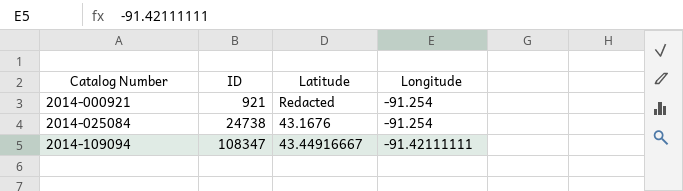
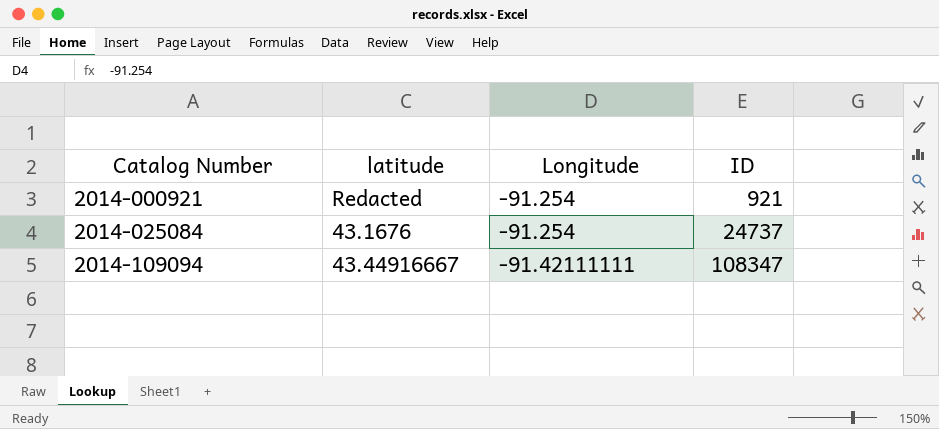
column name: Latitude -> latitude
column ID | position: 2 -> 4
2014-025084 | ID: 24738 -> 24737

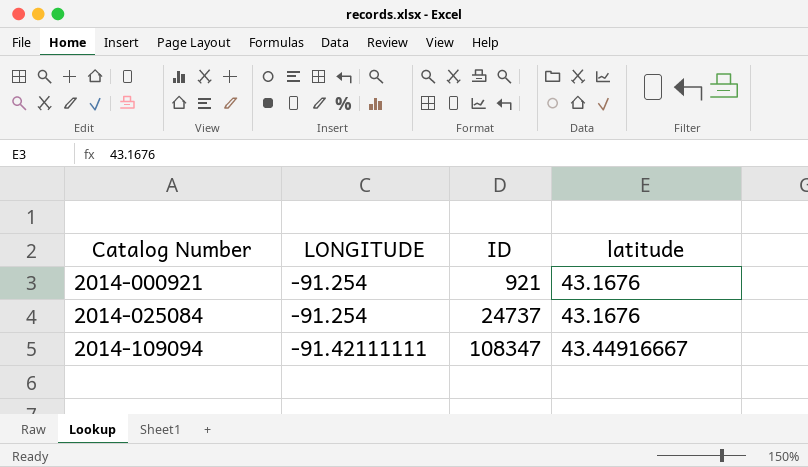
column name: Longitude -> LONGITUDE
column latitude | position: 2 -> 4
2014-000921 | latitude: Redacted -> 43.1676

